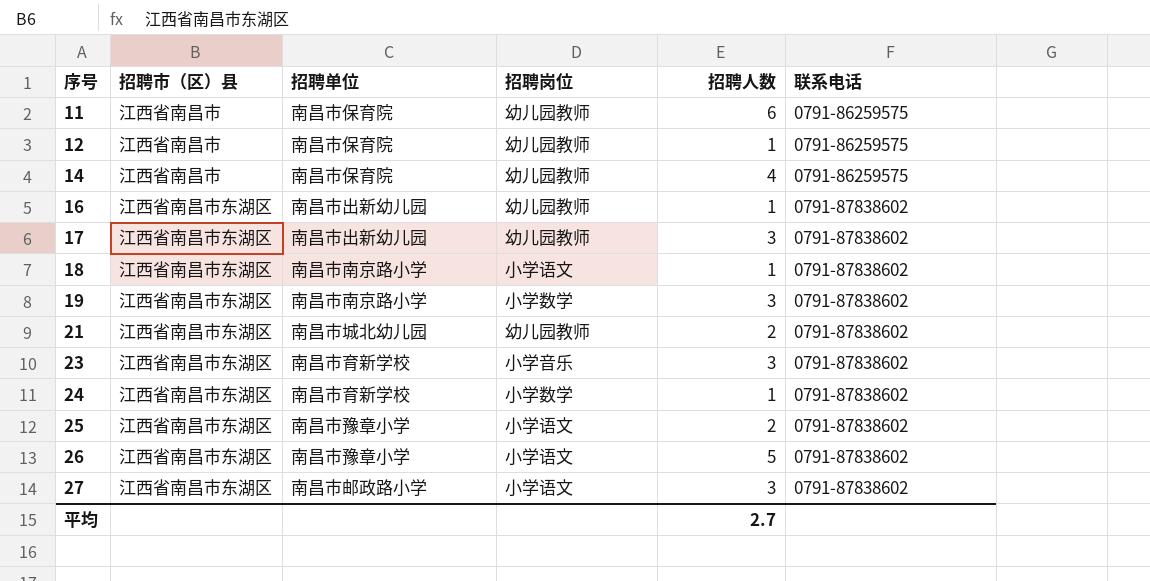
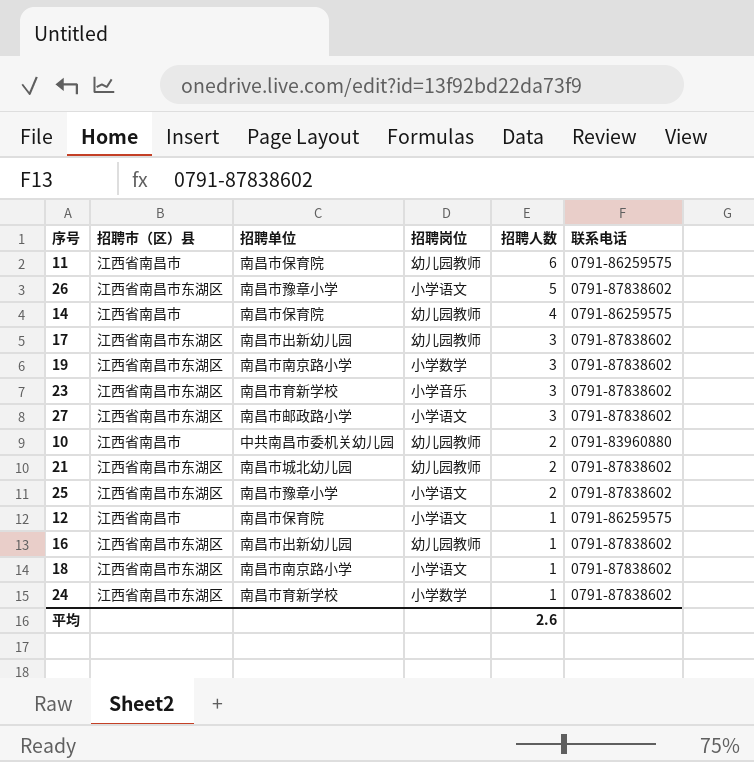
row order: 序号 ascending -> 招聘人数 descending
row 10: none -> 江西省南昌市 | 中共南昌市委机关幼儿园 | 幼儿园教师 | 2 | 0791-83960880
12 | 招聘岗位: 幼儿园教师 -> 小学语文
平均 | 招聘人数: 2.7 -> 2.6

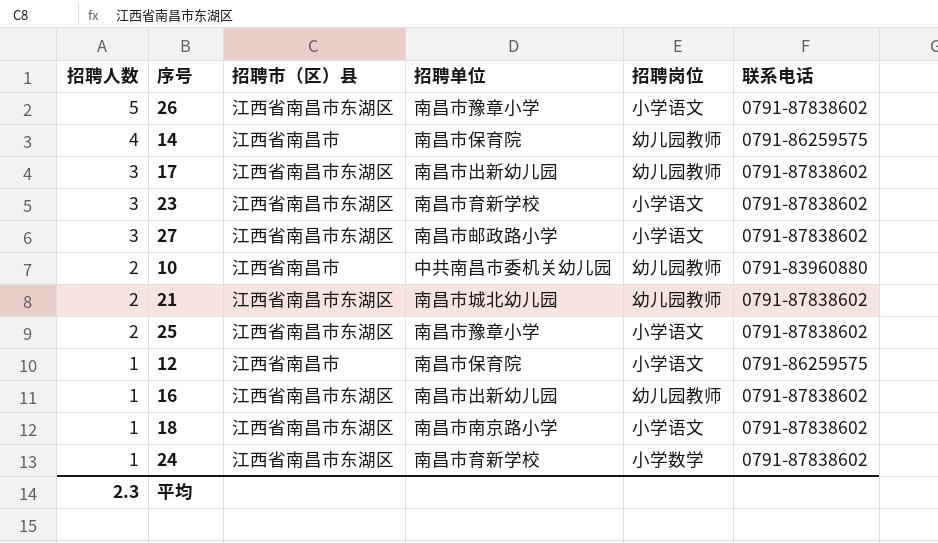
column 招聘人数 | position: 5 -> 1
row 11: 江西省南昌市 | 南昌市保育院 | 幼儿园教师 | 6 | 0791-86259575 -> none
row 19: 江西省南昌市东湖区 | 南昌市南京路小学 | 小学数学 | 3 | 0791-87838602 -> none
23 | 招聘岗位: 小学音乐 -> 小学语文
平均 | 招聘人数: 2.6 -> 2.3

